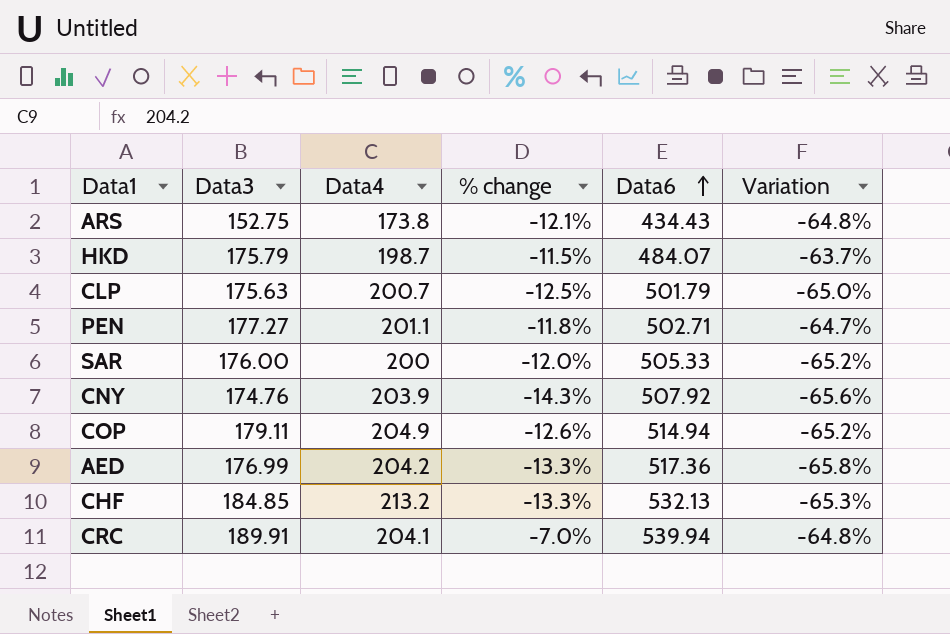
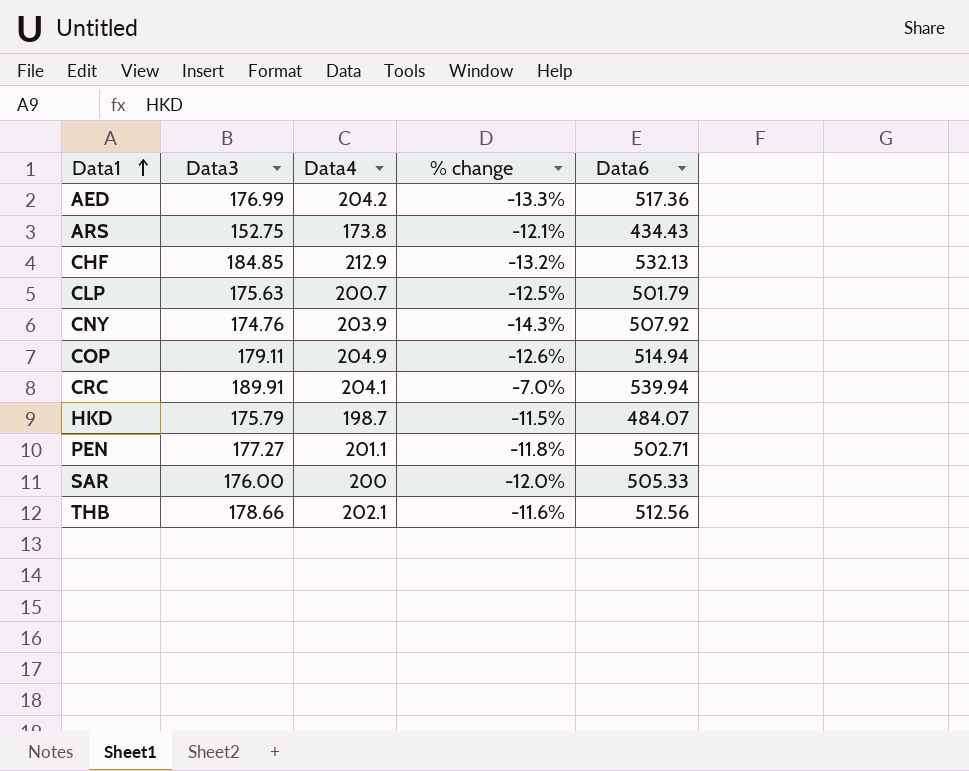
row order: Data6 ascending -> Data1 ascending
column Variation | formula: ([Data3] - [Data6]) / [Data6] -> none
CHF | Data4: 213.2 -> 212.9
CHF | % change: -13.3% -> -13.2%
row THB: none -> 178.66 | 202.1 | -11.6% | 512.56

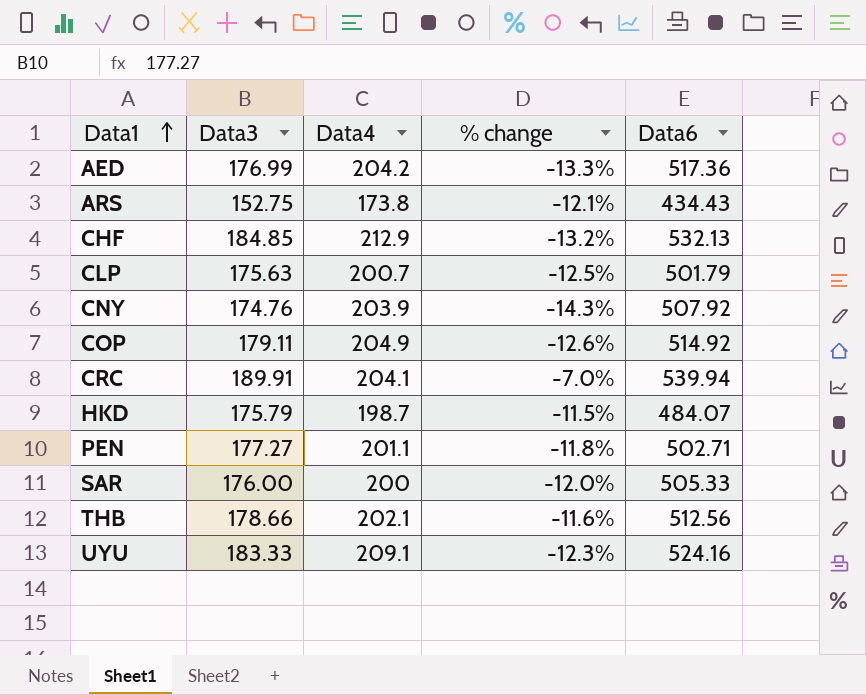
COP | Data6: 514.94 -> 514.92
row UYU: none -> 183.33 | 209.1 | -12.3% | 524.16

